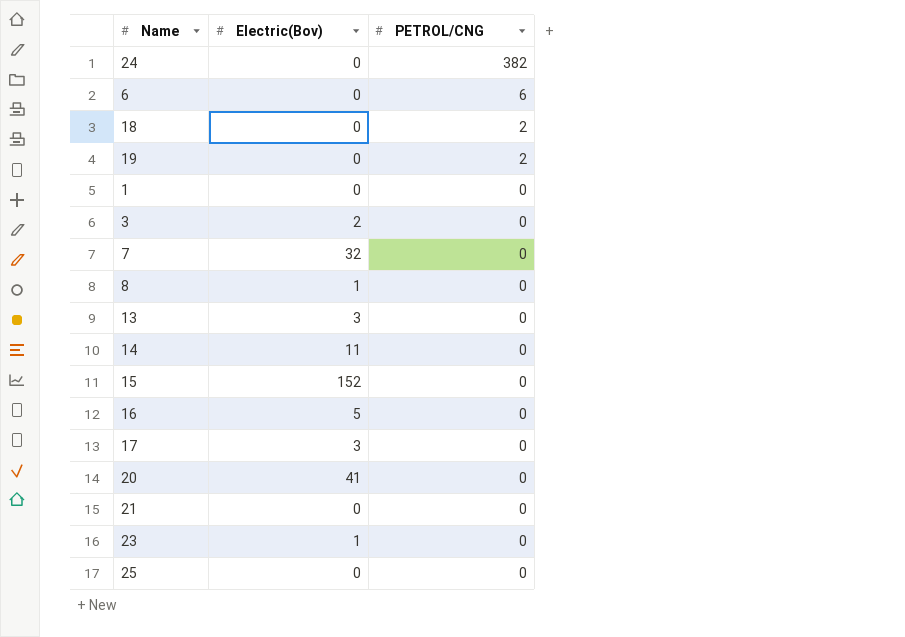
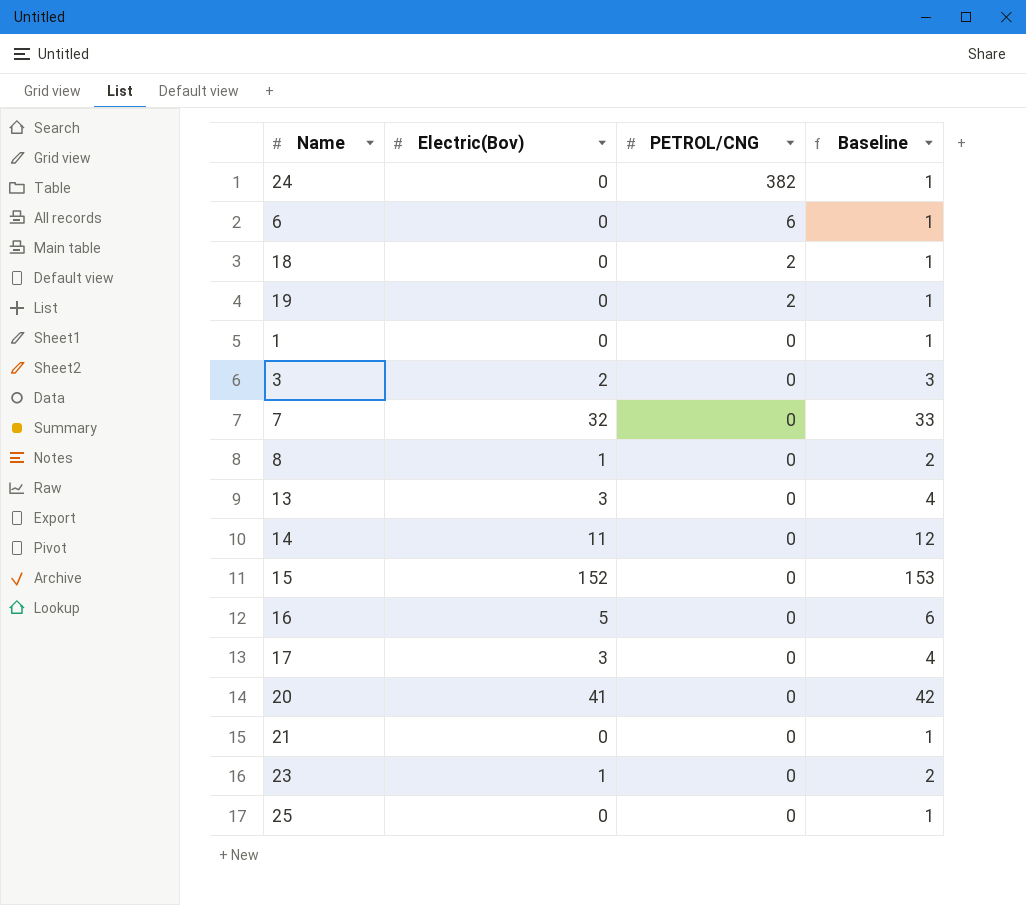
column Baseline | formula: none -> [Electric(Bov)] + 1

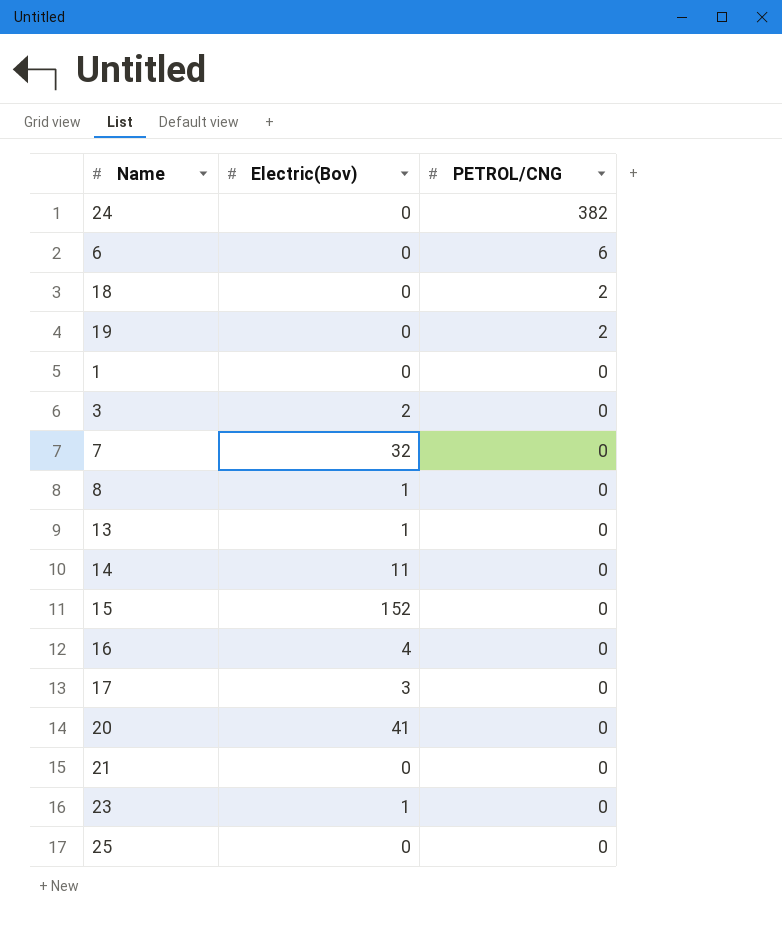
column Baseline | formula: [Electric(Bov)] + 1 -> none
13 | Electric(Bov): 3 -> 1
16 | Electric(Bov): 5 -> 4

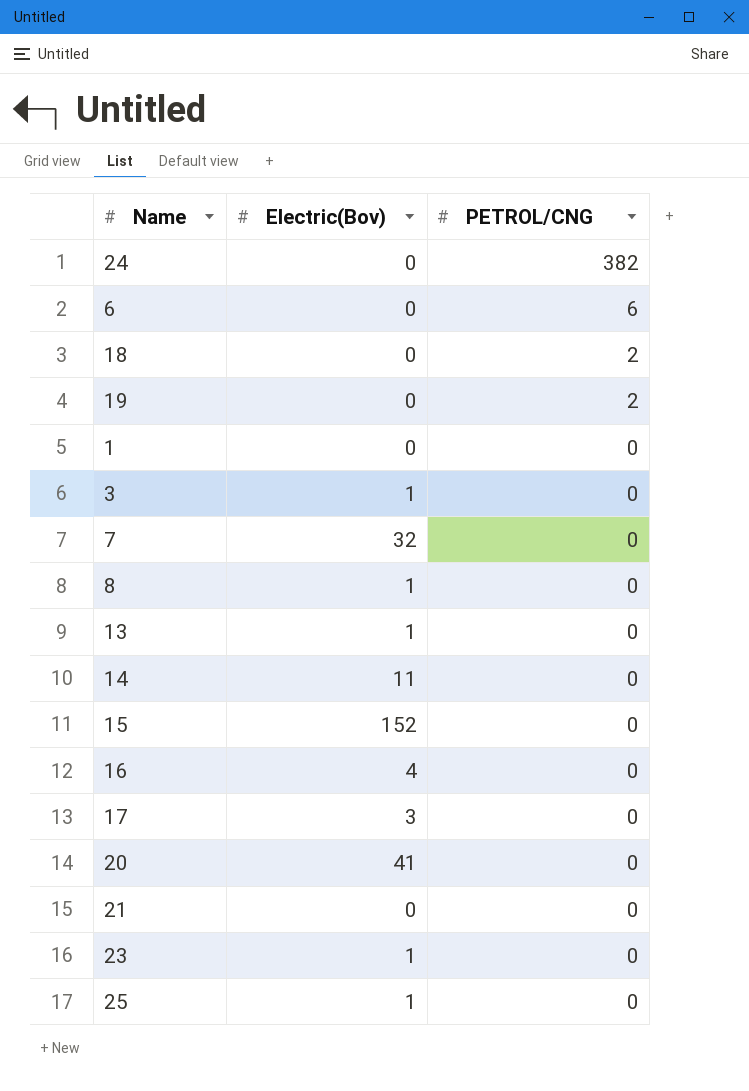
3 | Electric(Bov): 2 -> 1
25 | Electric(Bov): 0 -> 1

